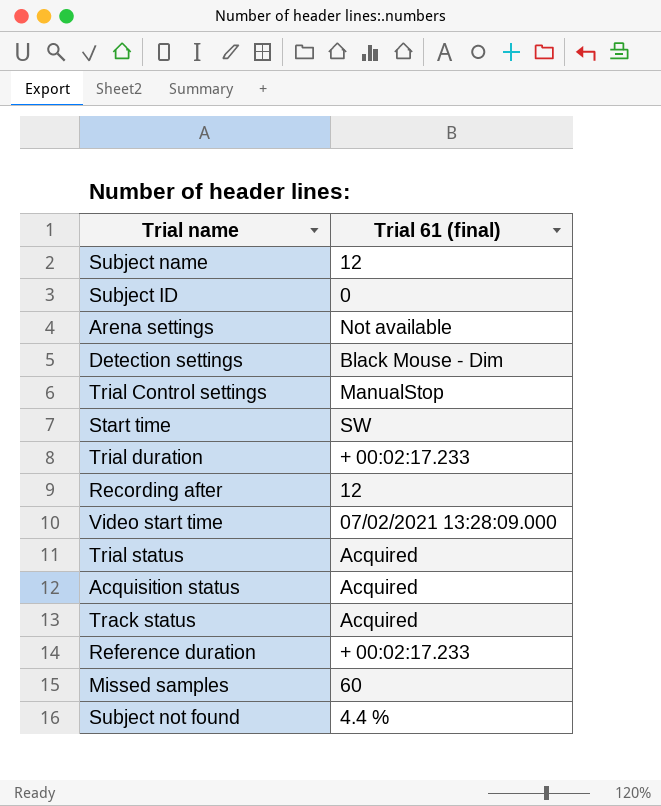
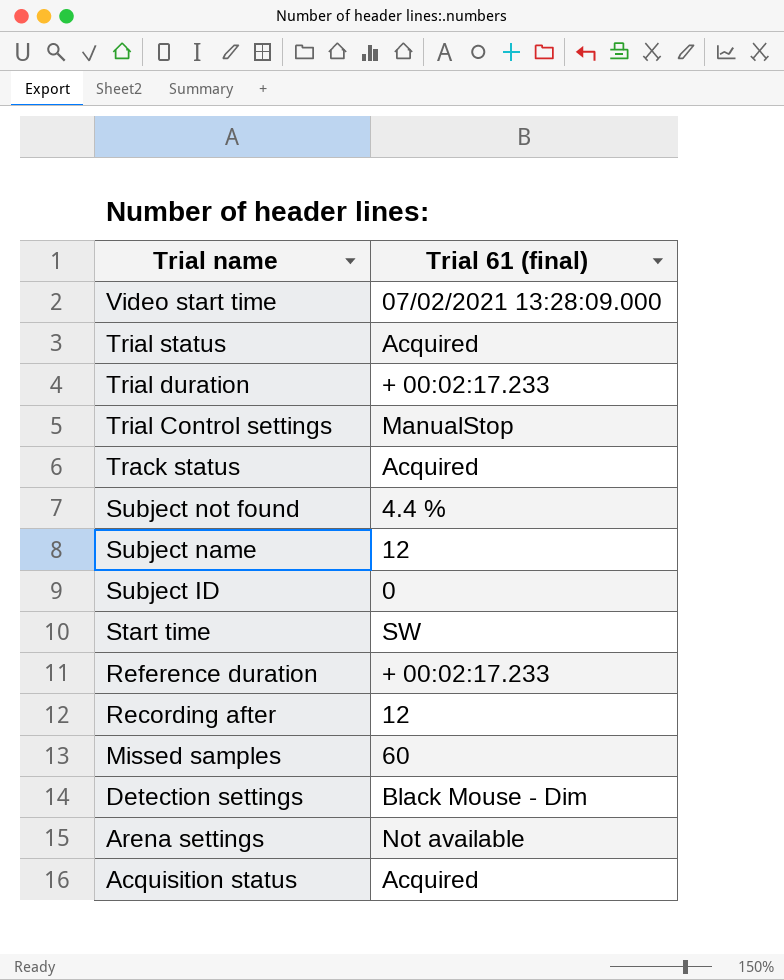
row order: none -> Trial name descending

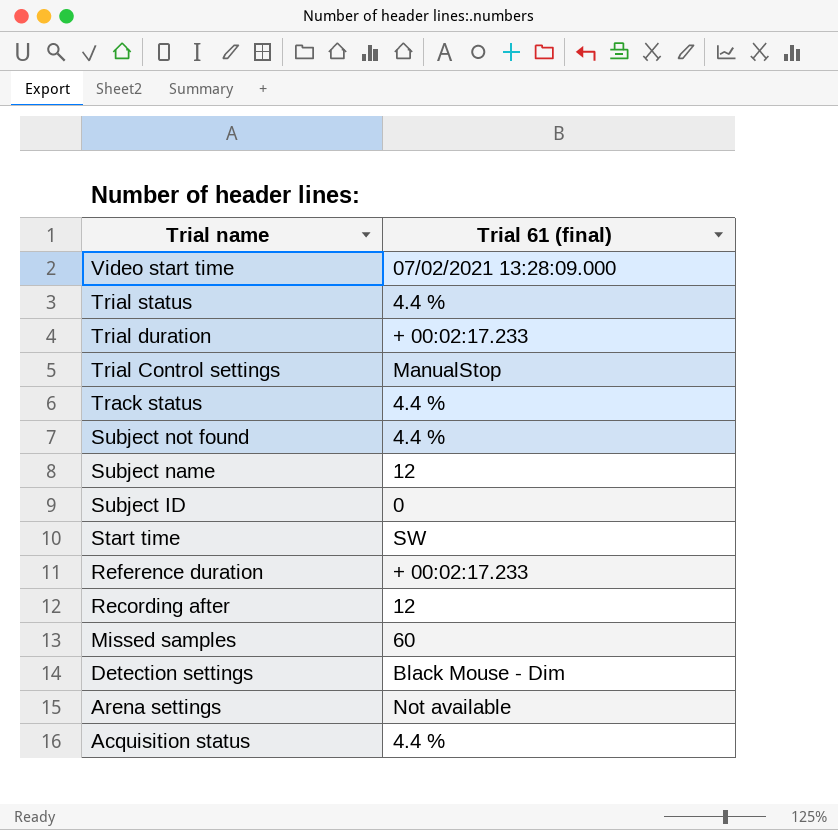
Trial status | Trial 61 (final): Acquired -> 4.4 %
Track status | Trial 61 (final): Acquired -> 4.4 %
Acquisition status | Trial 61 (final): Acquired -> 4.4 %

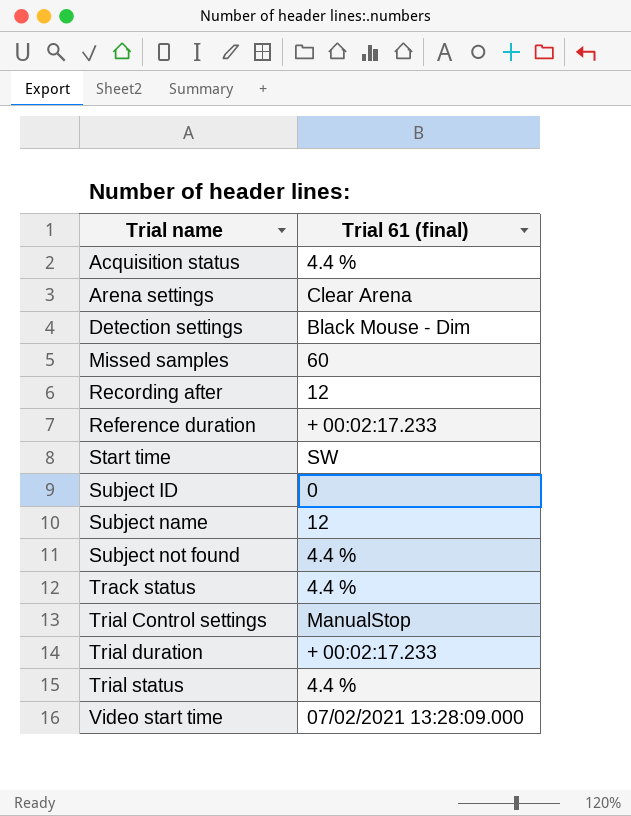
row order: Trial name descending -> Trial name ascending
Arena settings | Trial 61 (final): Not available -> Clear Arena

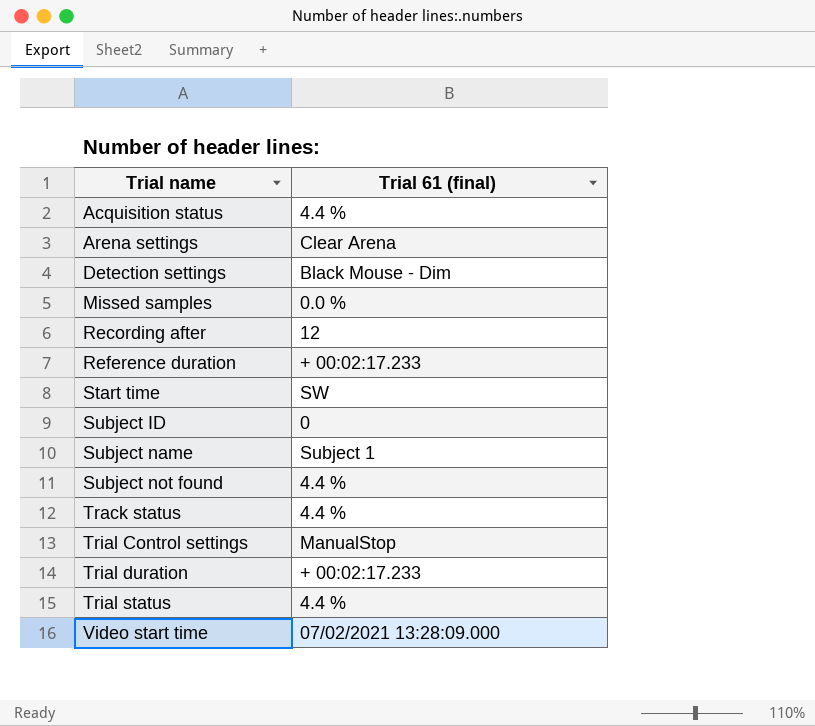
Missed samples | Trial 61 (final): 60 -> 0.0 %
Subject name | Trial 61 (final): 12 -> Subject 1

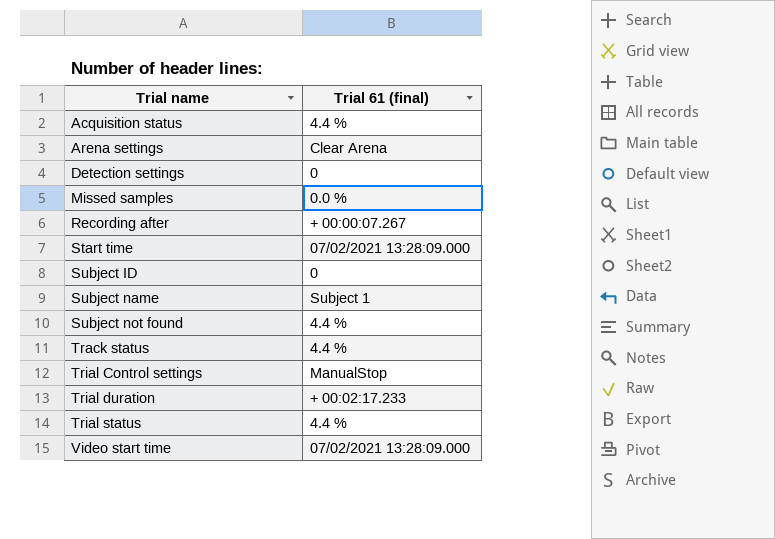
row Reference duration: + 00:02:17.233 -> none
Detection settings | Trial 61 (final): Black Mouse - Dim -> 0
Recording after | Trial 61 (final): 12 -> + 00:00:07.267
Start time | Trial 61 (final): SW -> 07/02/2021 13:28:09.000

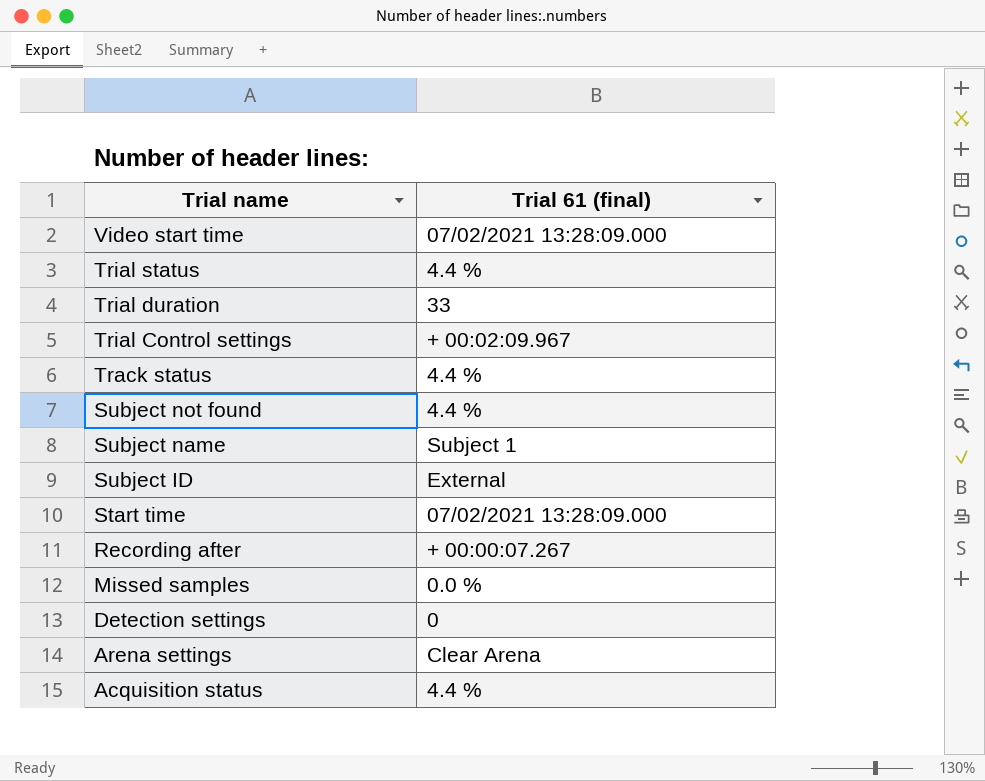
row order: Trial name ascending -> Trial name descending
Trial duration | Trial 61 (final): + 00:02:17.233 -> 33
Trial Control settings | Trial 61 (final): ManualStop -> + 00:02:09.967
Subject ID | Trial 61 (final): 0 -> External

